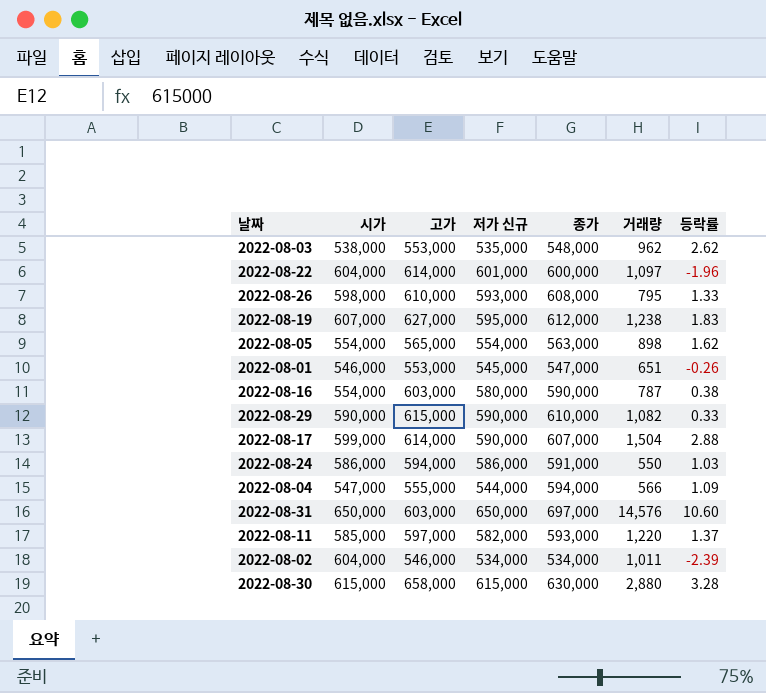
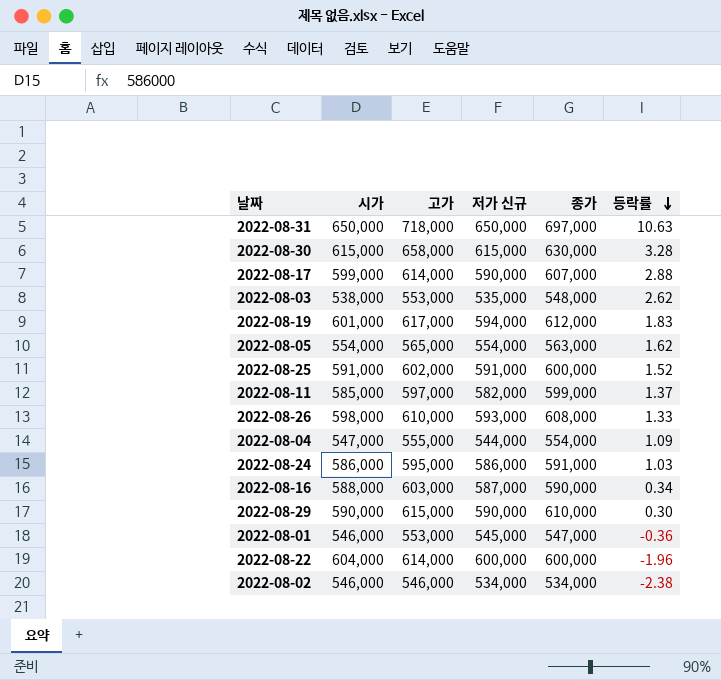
row order: none -> 등락률 descending
column 거래량 | position: 6 -> none
2022-08-31 | 고가: 603,000 -> 718,000
2022-08-31 | 등락률: 10.60 -> 10.63
2022-08-19 | 시가: 607,000 -> 601,000
2022-08-19 | 고가: 627,000 -> 617,000
2022-08-19 | 저가 신규: 595,000 -> 594,000
row 2022-08-25: none -> 591,000 | 602,000 | 591,000 | 600,000 | 1.52
2022-08-11 | 종가: 593,000 -> 599,000
2022-08-04 | 종가: 594,000 -> 554,000
2022-08-24 | 고가: 594,000 -> 595,000
2022-08-16 | 시가: 554,000 -> 588,000
2022-08-16 | 저가 신규: 580,000 -> 587,000
2022-08-16 | 등락률: 0.38 -> 0.34
2022-08-29 | 등락률: 0.33 -> 0.30
2022-08-01 | 등락률: -0.26 -> -0.36
2022-08-22 | 저가 신규: 601,000 -> 600,000
2022-08-02 | 시가: 604,000 -> 546,000
2022-08-02 | 등락률: -2.39 -> -2.38

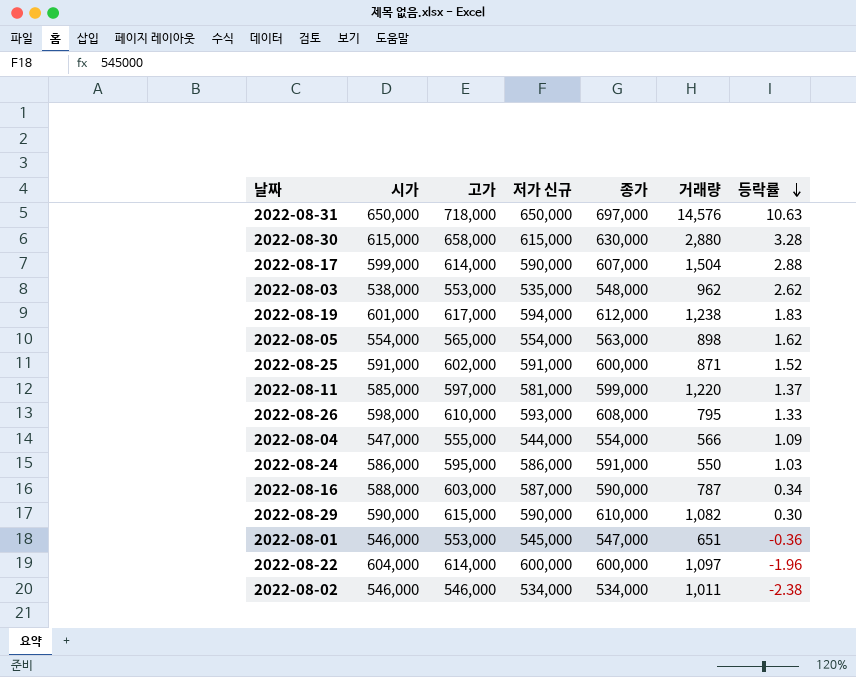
column 거래량 | position: none -> 6
2022-08-11 | 저가 신규: 582,000 -> 581,000

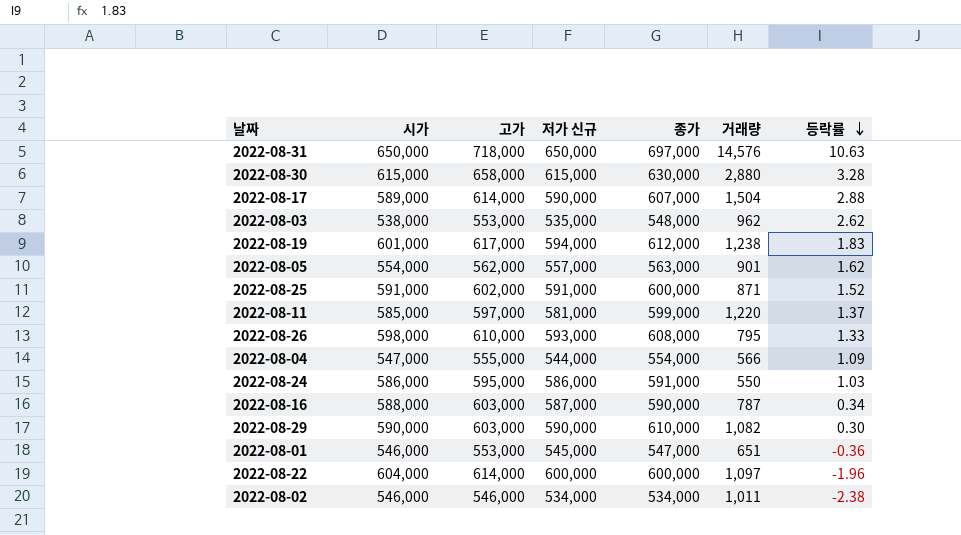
2022-08-17 | 시가: 599,000 -> 589,000
2022-08-05 | 고가: 565,000 -> 562,000
2022-08-05 | 저가 신규: 554,000 -> 557,000
2022-08-05 | 거래량: 898 -> 901
2022-08-29 | 고가: 615,000 -> 603,000

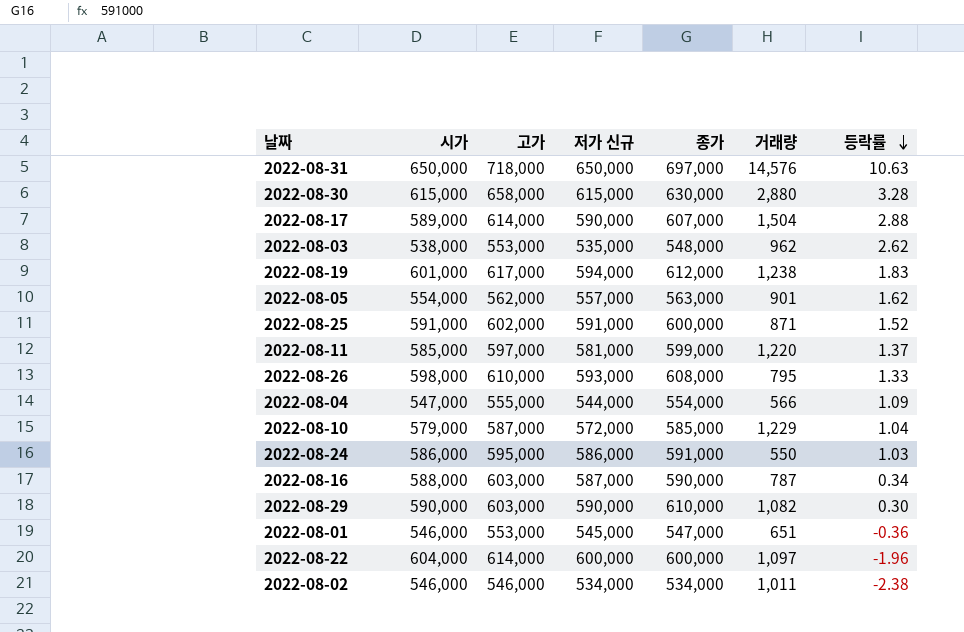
row 2022-08-10: none -> 579,000 | 587,000 | 572,000 | 585,000 | 1,229 | 1.04

